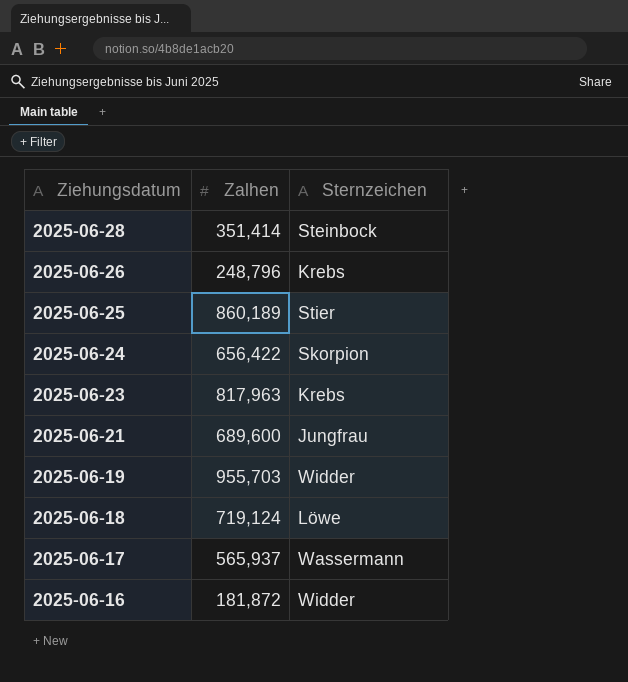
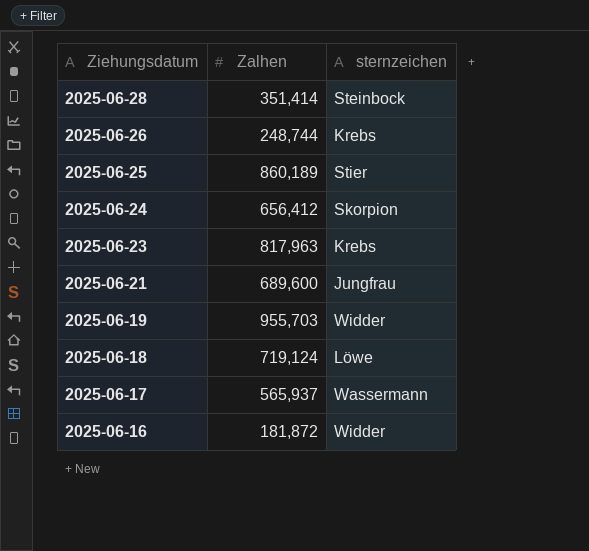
column name: Sternzeichen -> sternzeichen
2025-06-26 | Zalhen: 248,796 -> 248,744
2025-06-24 | Zalhen: 656,422 -> 656,412

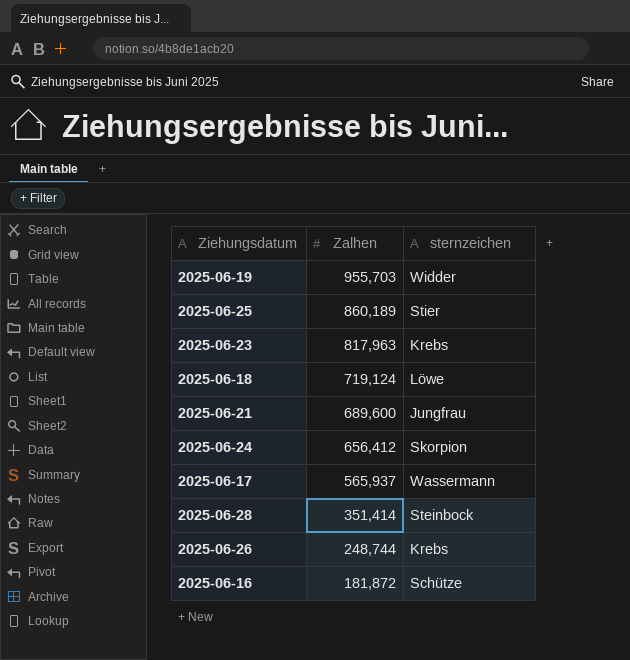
row order: Ziehungsdatum descending -> Zalhen descending
2025-06-16 | sternzeichen: Widder -> Schütze

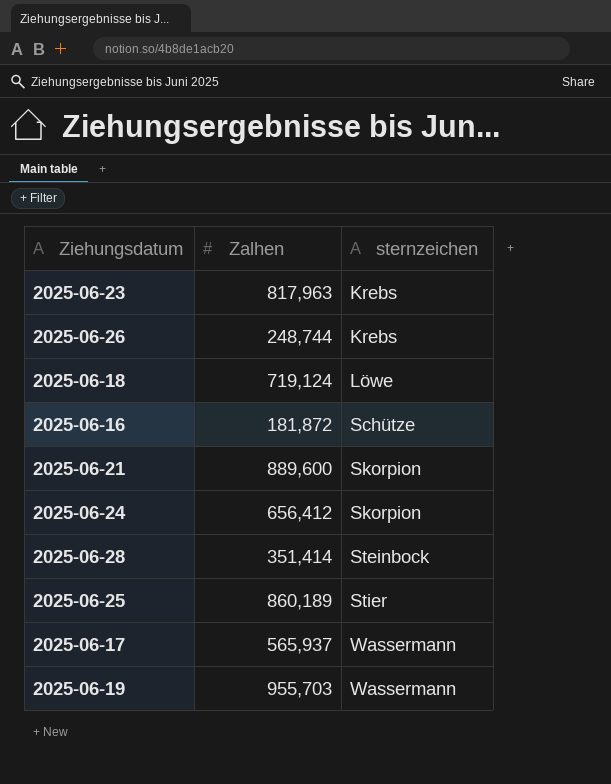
row order: Zalhen descending -> sternzeichen ascending
2025-06-21 | Zalhen: 689,600 -> 889,600
2025-06-21 | sternzeichen: Jungfrau -> Skorpion
2025-06-19 | sternzeichen: Widder -> Wassermann

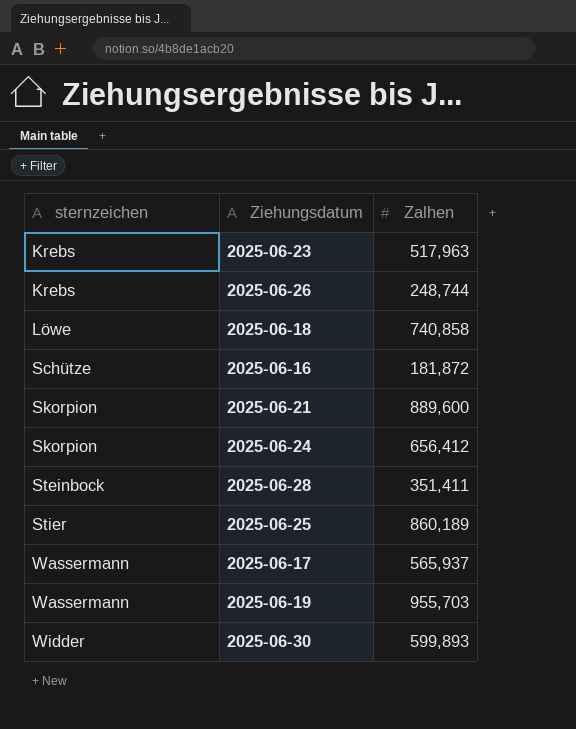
column sternzeichen | position: 3 -> 1
2025-06-23 | Zalhen: 817,963 -> 517,963
2025-06-18 | Zalhen: 719,124 -> 740,858
2025-06-28 | Zalhen: 351,414 -> 351,411
row 2025-06-30: none -> Widder | 599,893

